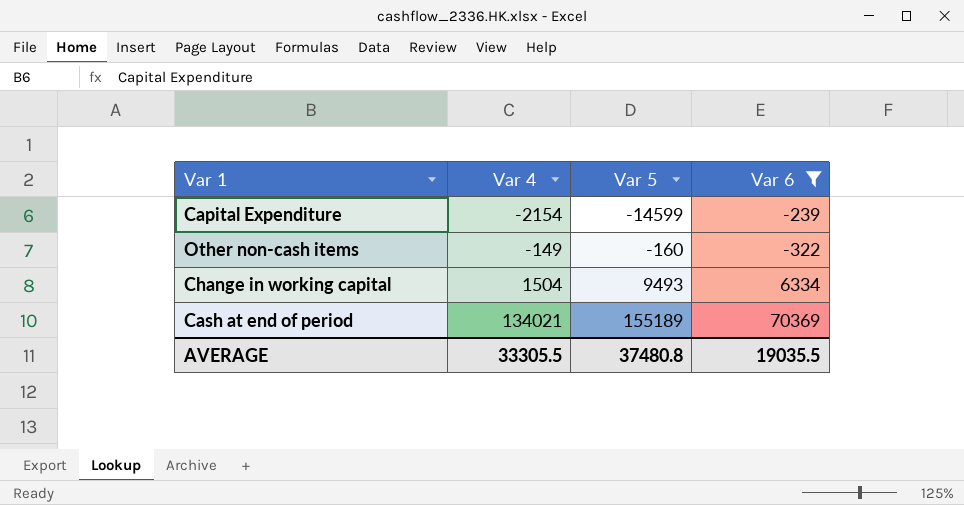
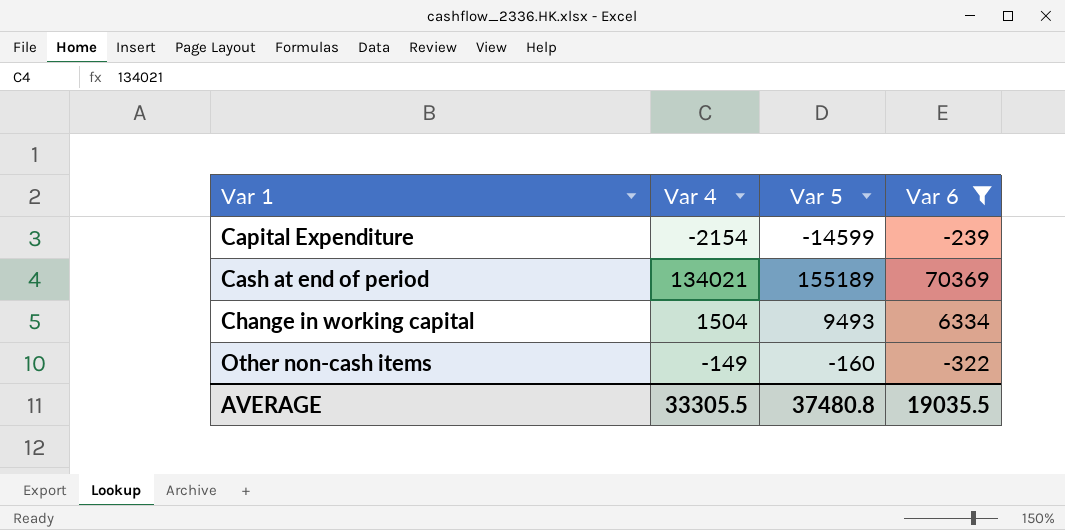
row order: Var 4 ascending -> Var 1 ascending

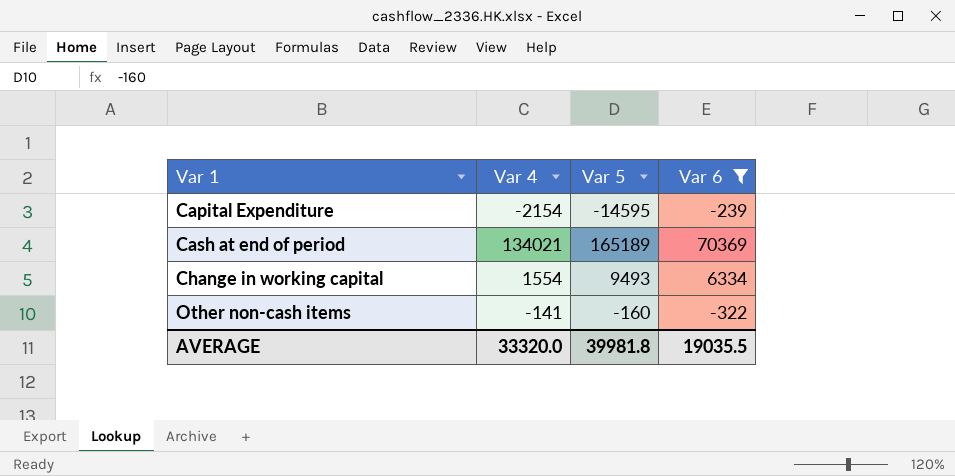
Capital Expenditure | Var 5: -14599 -> -14595
Cash at end of period | Var 5: 155189 -> 165189
Change in working capital | Var 4: 1504 -> 1554
Other non-cash items | Var 4: -149 -> -141
AVERAGE | Var 4: 33305.5 -> 33320.0
AVERAGE | Var 5: 37480.8 -> 39981.8

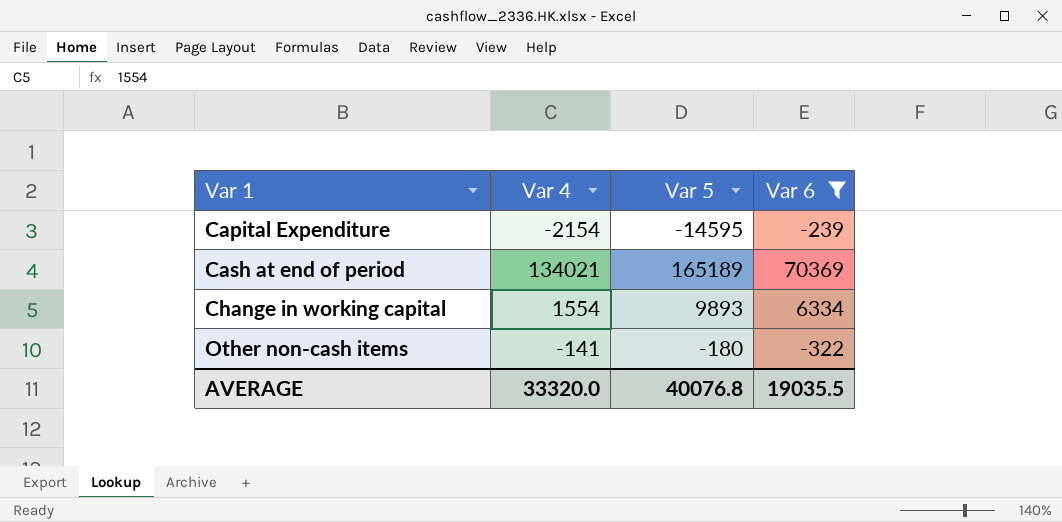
Change in working capital | Var 5: 9493 -> 9893
Other non-cash items | Var 5: -160 -> -180
AVERAGE | Var 5: 39981.8 -> 40076.8

